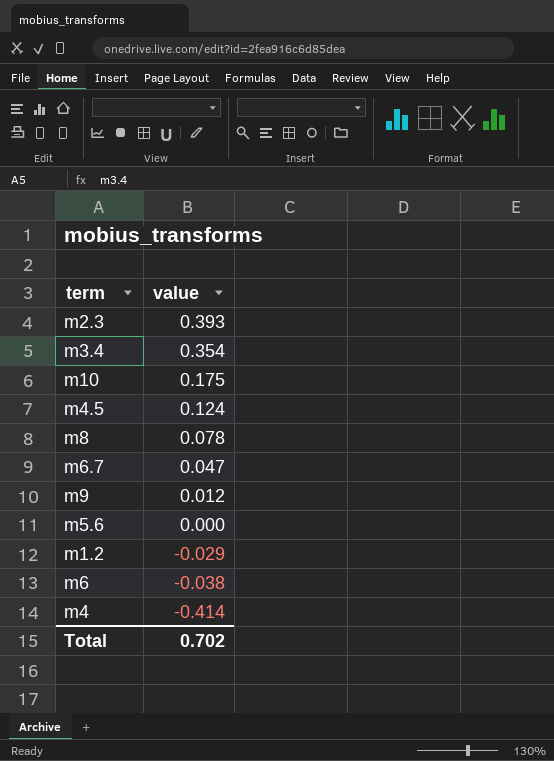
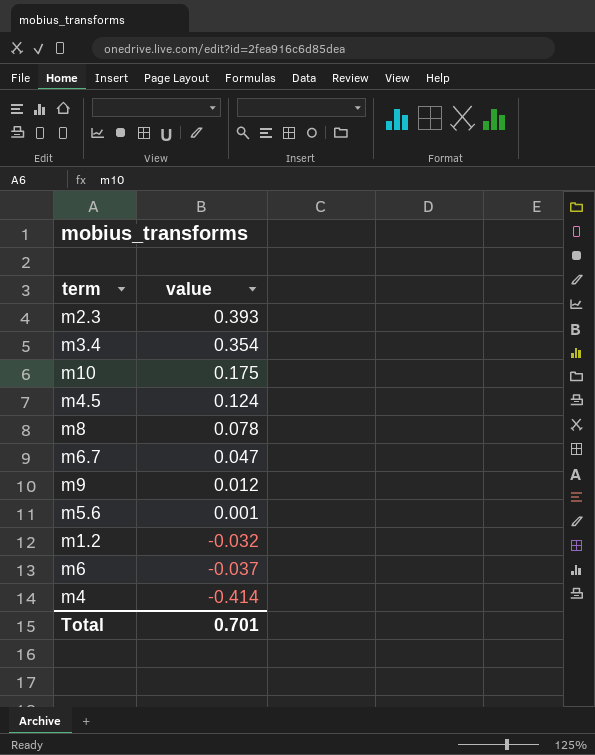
m5.6 | value: 0.000 -> 0.001
m1.2 | value: -0.029 -> -0.032
m6 | value: -0.038 -> -0.037
Total | value: 0.702 -> 0.701

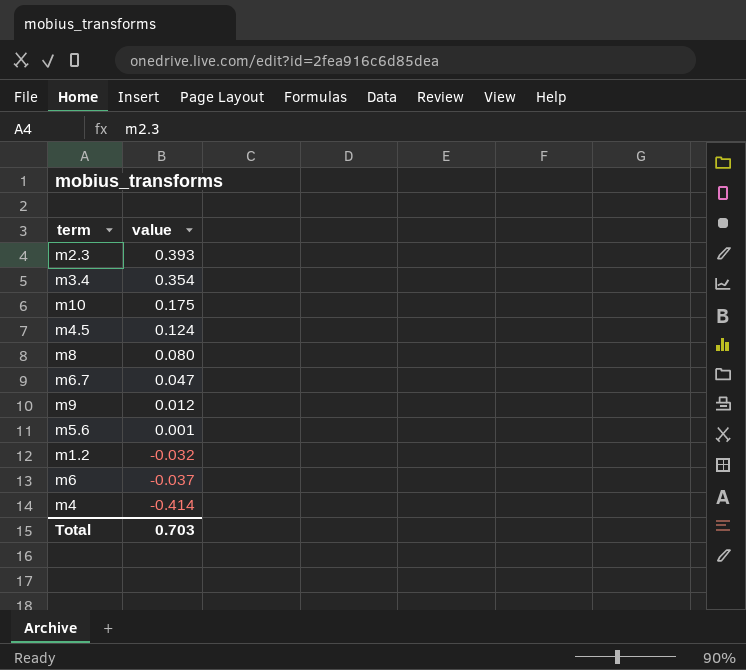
m8 | value: 0.078 -> 0.080
Total | value: 0.701 -> 0.703

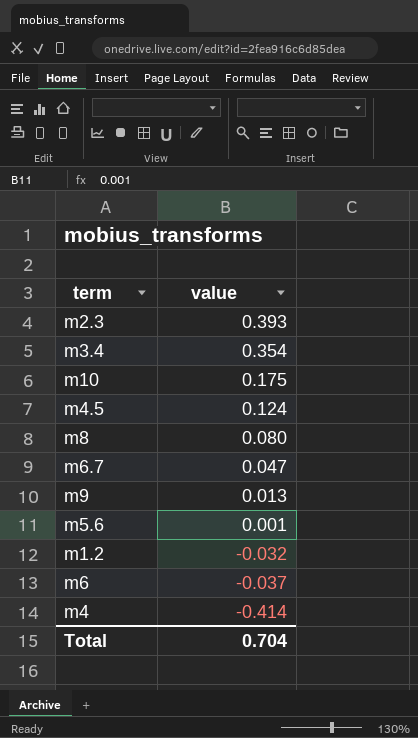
m9 | value: 0.012 -> 0.013
Total | value: 0.703 -> 0.704

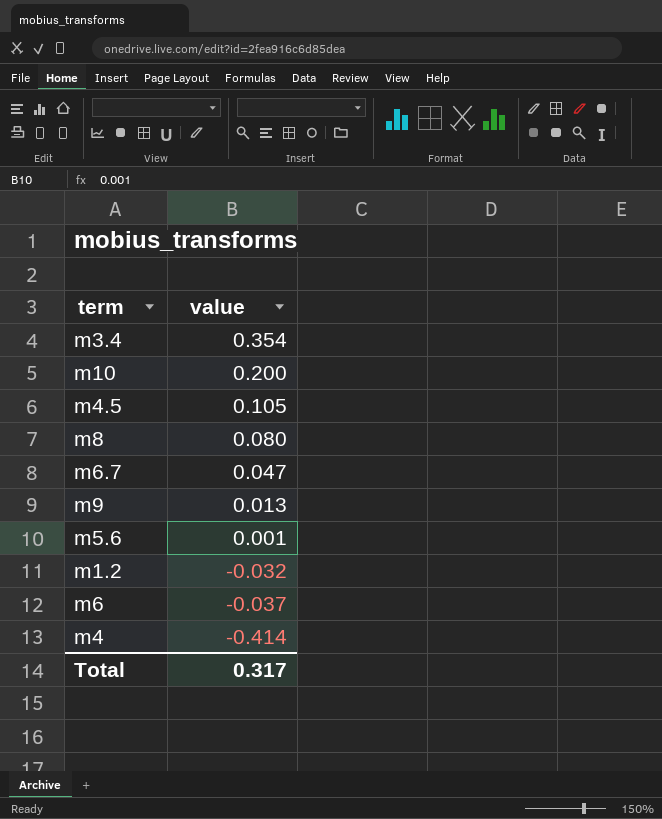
row m2.3: 0.393 -> none
m10 | value: 0.175 -> 0.200
m4.5 | value: 0.124 -> 0.105
Total | value: 0.704 -> 0.317

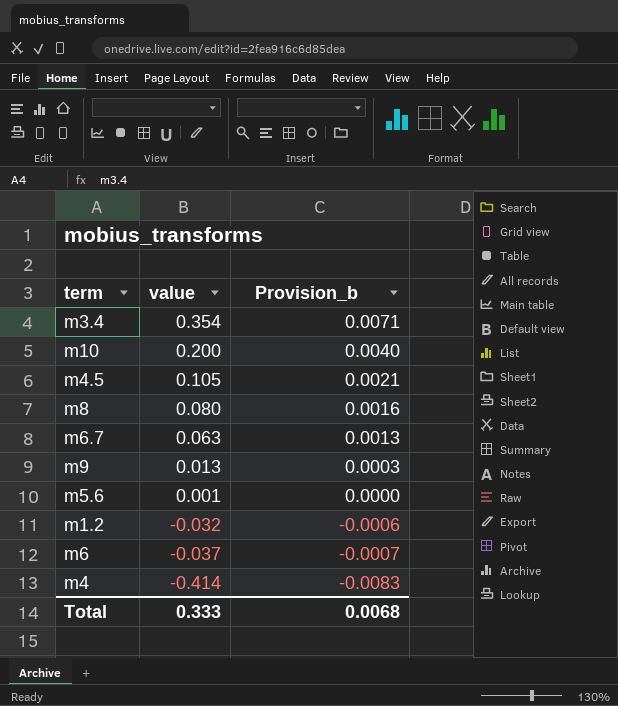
column Provision_b | formula: none -> [value] * 0.02
m6.7 | value: 0.047 -> 0.063
Total | value: 0.317 -> 0.333

